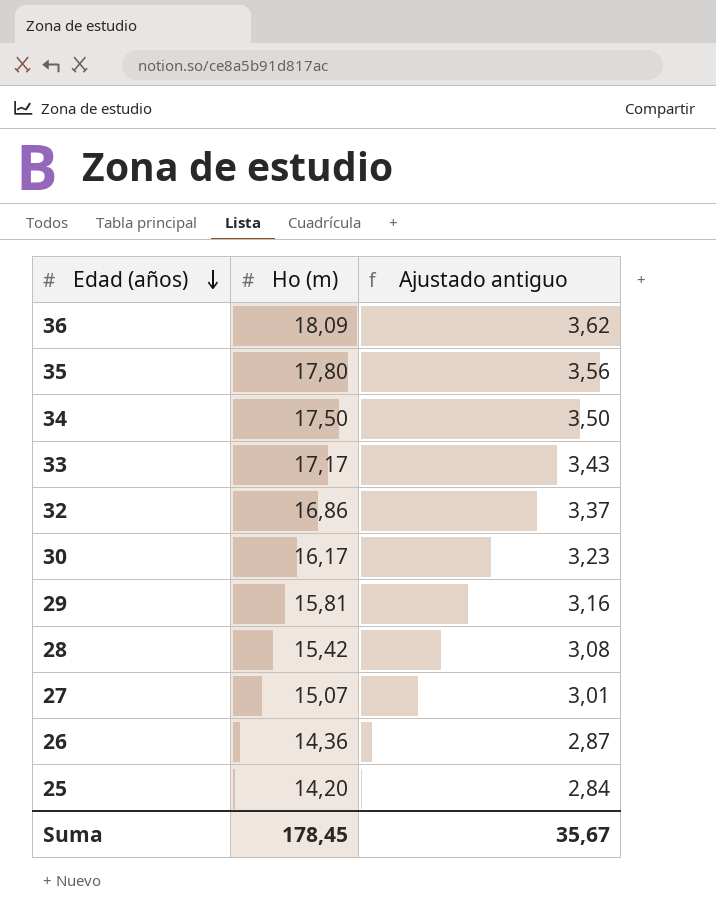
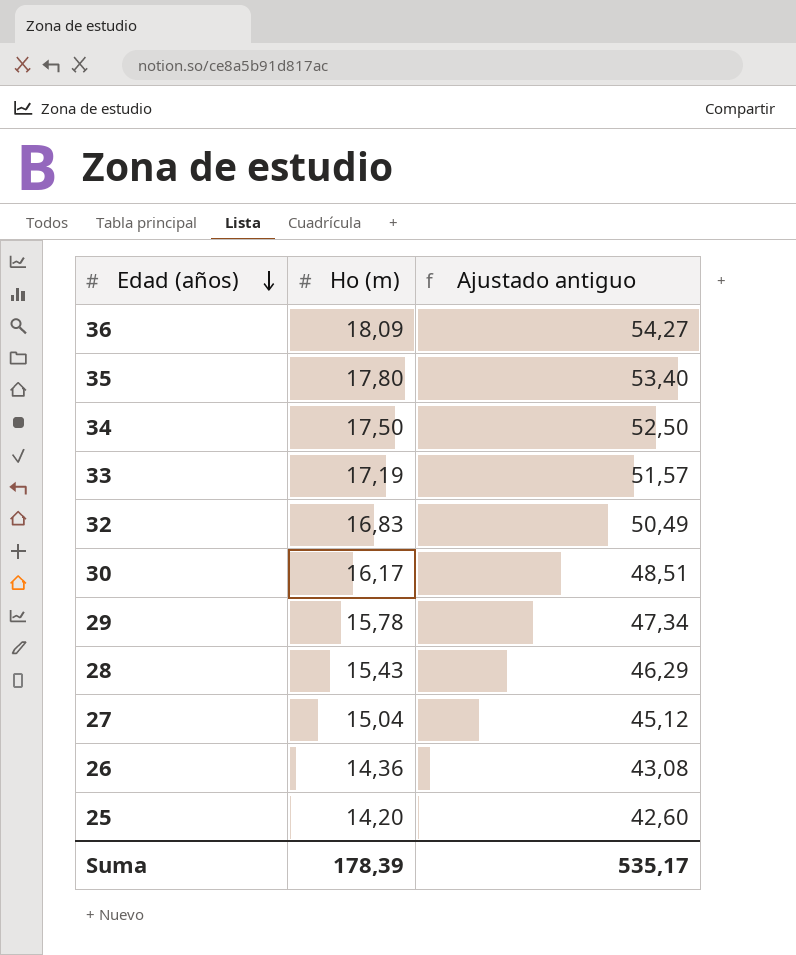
column Ajustado antiguo | formula: [Ho (m)] * 0,2 -> [Ho (m)] * 3
33 | Ho (m): 17,17 -> 17,19
32 | Ho (m): 16,86 -> 16,83
29 | Ho (m): 15,81 -> 15,78
28 | Ho (m): 15,42 -> 15,43
27 | Ho (m): 15,07 -> 15,04
Suma | Ho (m): 178,45 -> 178,39
Suma | Ajustado antiguo: 35,67 -> 535,17

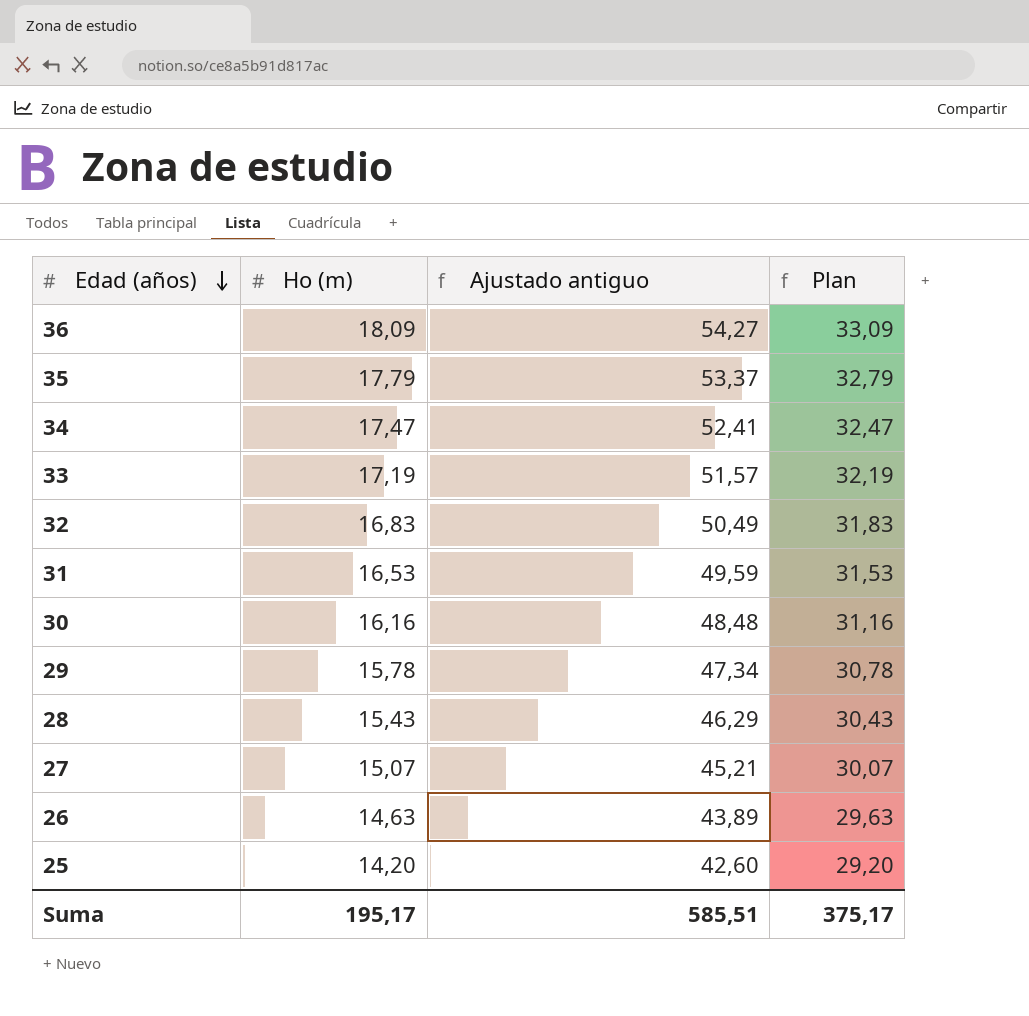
column Plan | formula: none -> [Ho (m)] + 15
35 | Ho (m): 17,80 -> 17,79
35 | Ajustado antiguo: 53,40 -> 53,37
34 | Ho (m): 17,50 -> 17,47
34 | Ajustado antiguo: 52,50 -> 52,41
row 31: none -> 16,53 | 49,59 | 31,53
30 | Ho (m): 16,17 -> 16,16
30 | Ajustado antiguo: 48,51 -> 48,48
27 | Ho (m): 15,04 -> 15,07
27 | Ajustado antiguo: 45,12 -> 45,21
26 | Ho (m): 14,36 -> 14,63
26 | Ajustado antiguo: 43,08 -> 43,89
Suma | Ho (m): 178,39 -> 195,17
Suma | Ajustado antiguo: 535,17 -> 585,51

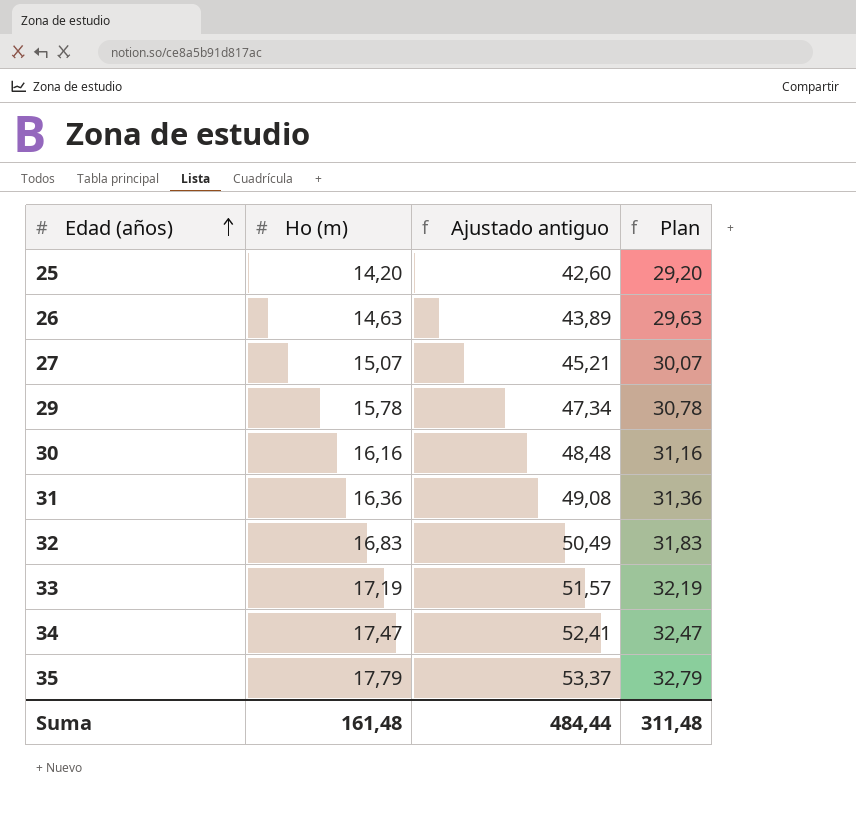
row order: Edad (años) descending -> Edad (años) ascending
row 36: 18,09 | 54,27 | 33,09 -> none
row 28: 15,43 | 46,29 | 30,43 -> none
31 | Ho (m): 16,53 -> 16,36
31 | Ajustado antiguo: 49,59 -> 49,08
31 | Plan: 31,53 -> 31,36
Suma | Ho (m): 195,17 -> 161,48
Suma | Ajustado antiguo: 585,51 -> 484,44
Suma | Plan: 375,17 -> 311,48

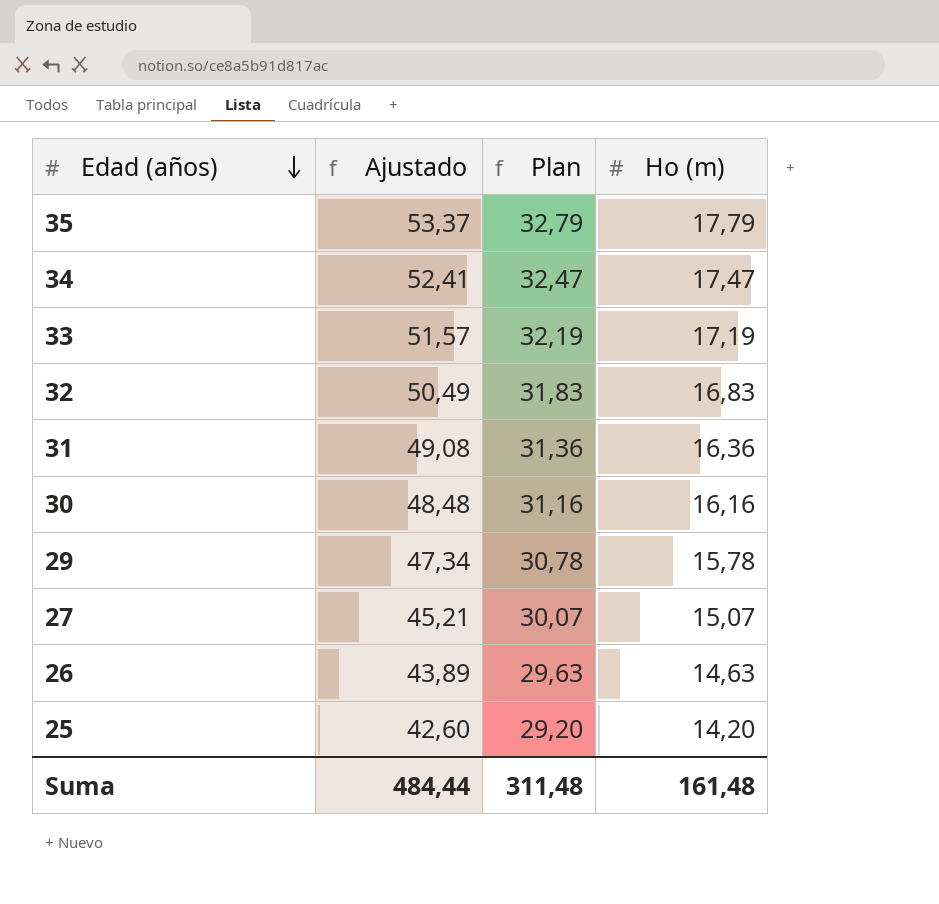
row order: Edad (años) ascending -> Edad (años) descending
column name: Ajustado antiguo -> Ajustado
column Ho (m) | position: 2 -> 4

